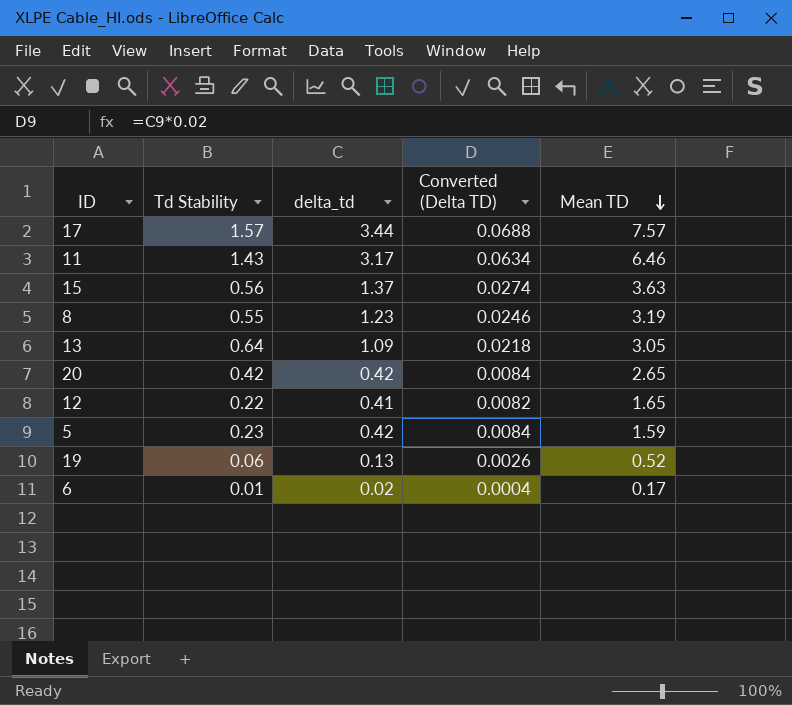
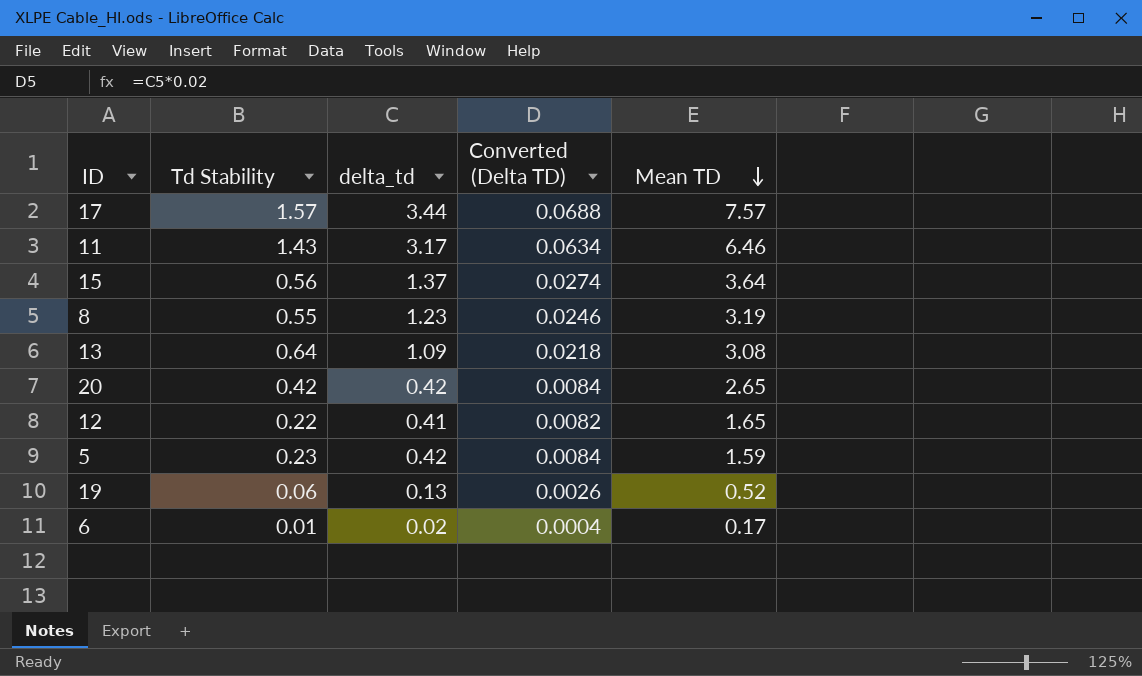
15 | Mean TD: 3.63 -> 3.64
13 | Mean TD: 3.05 -> 3.08

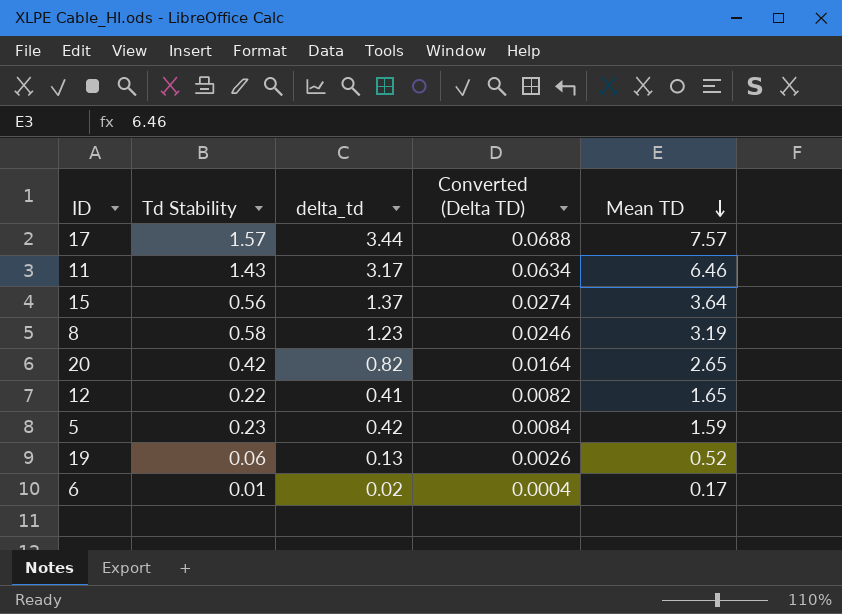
row 13: 0.64 | 1.09 | 0.0218 | 3.08 -> none
8 | Td Stability: 0.55 -> 0.58
20 | delta_td: 0.42 -> 0.82
20 | Converted (Delta TD): 0.0084 -> 0.0164

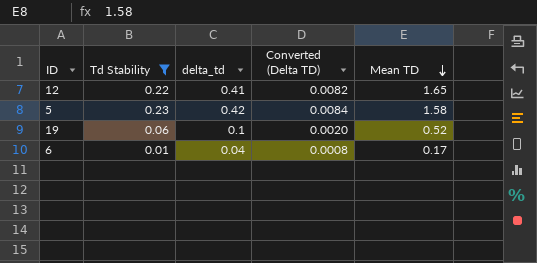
filter: none -> Td Stability <= 0.23
5 | Mean TD: 1.59 -> 1.58
19 | delta_td: 0.13 -> 0.1
19 | Converted (Delta TD): 0.0026 -> 0.0020
6 | delta_td: 0.02 -> 0.04
6 | Converted (Delta TD): 0.0004 -> 0.0008

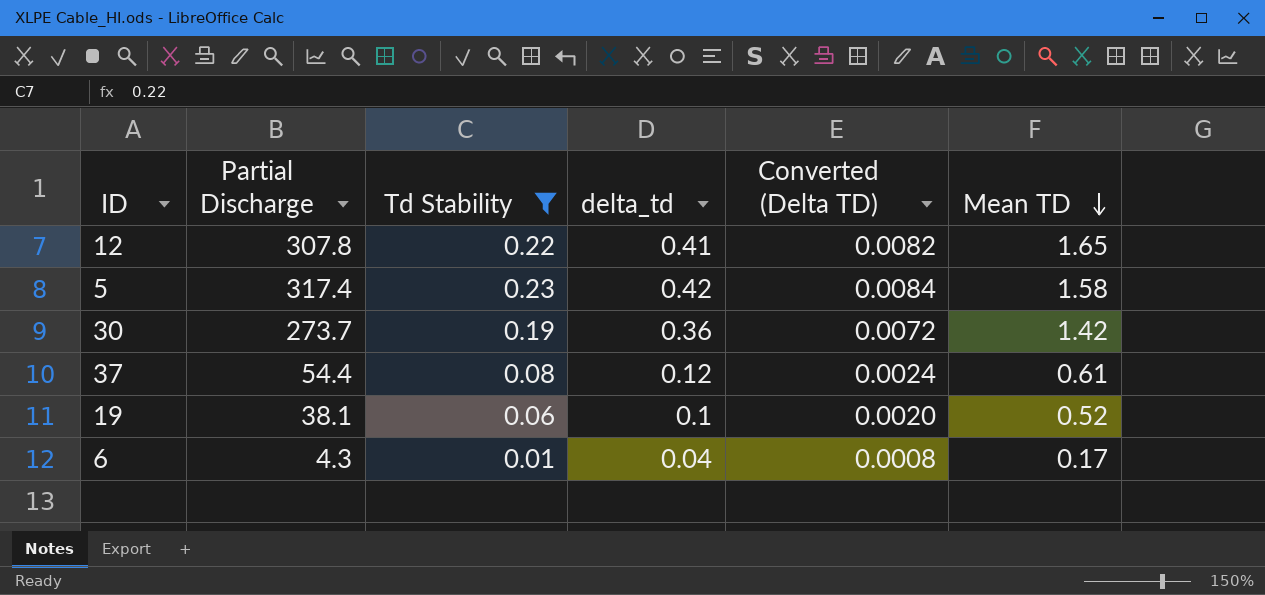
column Partial Discharge | position: none -> 2
row 30: none -> 273.7 | 0.19 | 0.36 | 0.0072 | 1.42
row 37: none -> 54.4 | 0.08 | 0.12 | 0.0024 | 0.61

